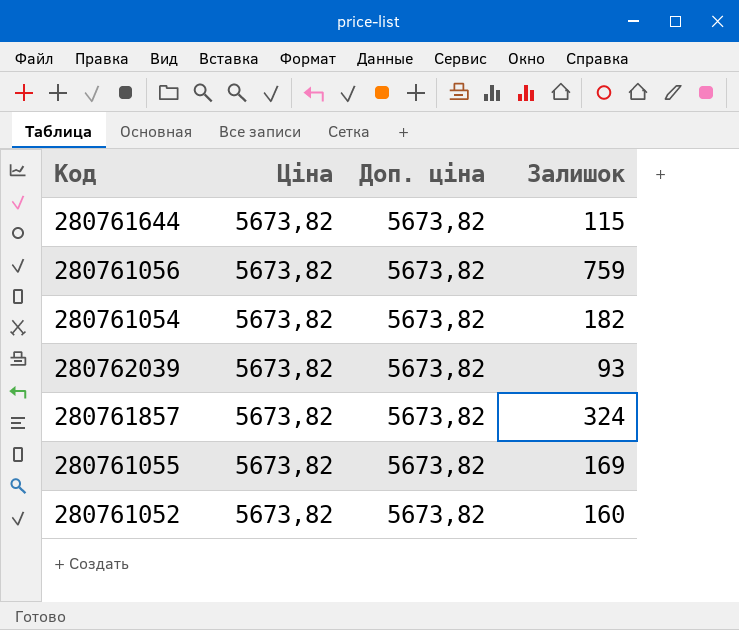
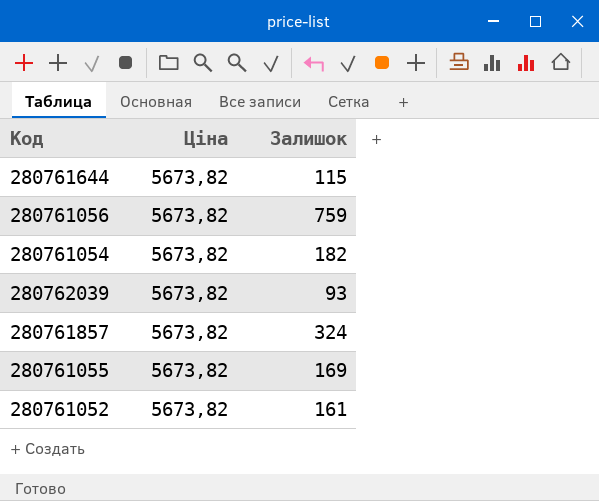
column Доп. ціна | position: 3 -> none
280761052 | Залишок: 160 -> 161

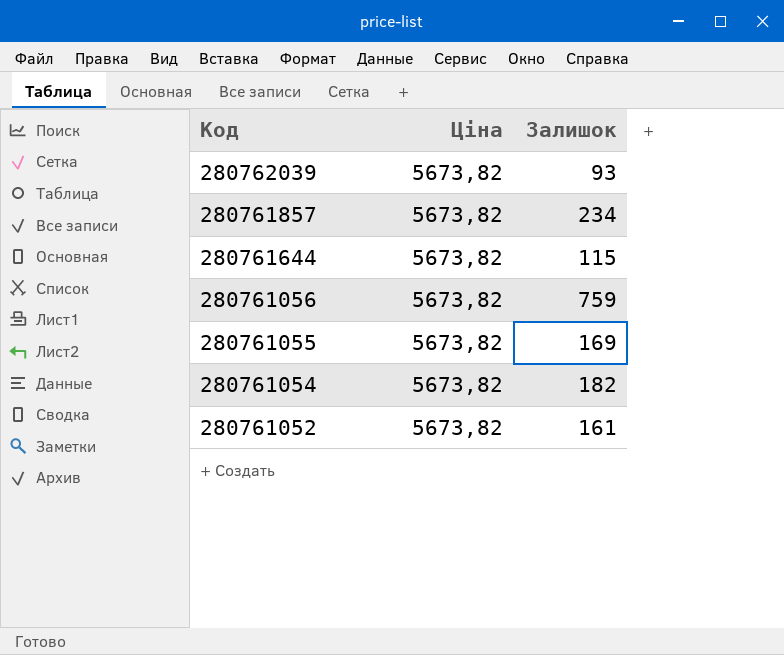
row order: none -> Код descending
280761857 | Залишок: 324 -> 234

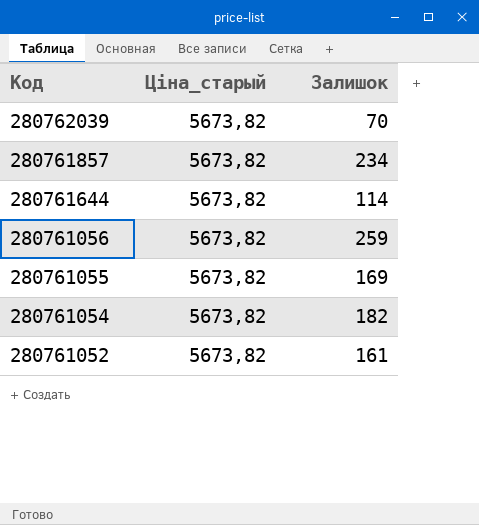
column name: Ціна -> Ціна_старый
280762039 | Залишок: 93 -> 70
280761644 | Залишок: 115 -> 114
280761056 | Залишок: 759 -> 259

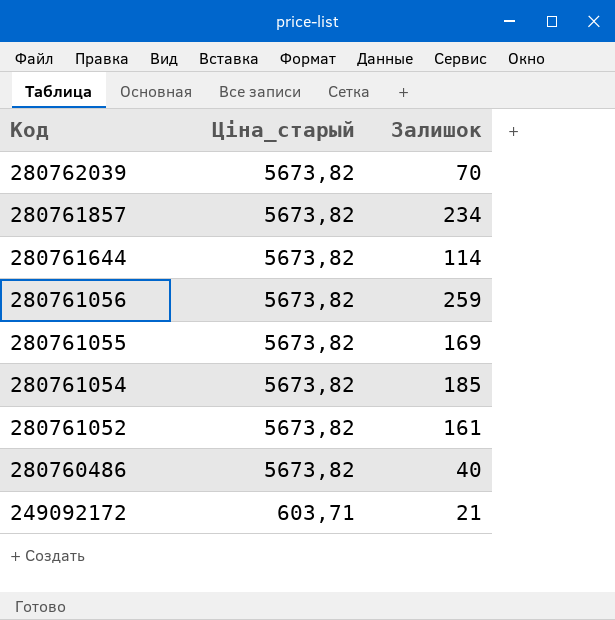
280761054 | Залишок: 182 -> 185
row 280760486: none -> 5673,82 | 40
row 249092172: none -> 603,71 | 21

